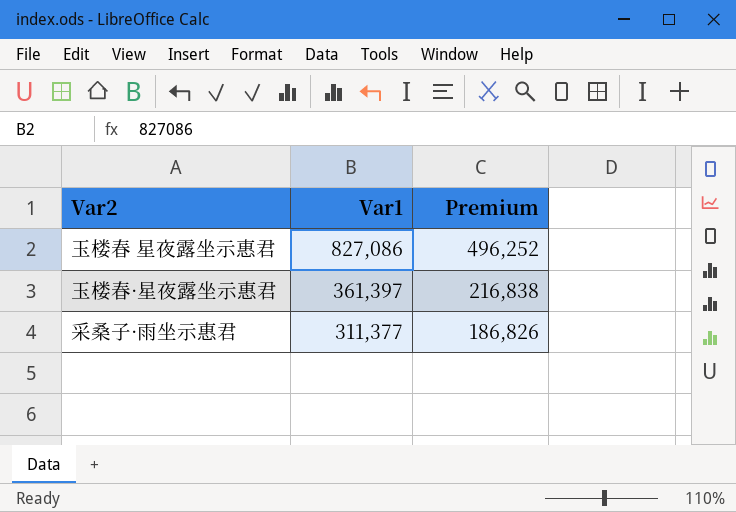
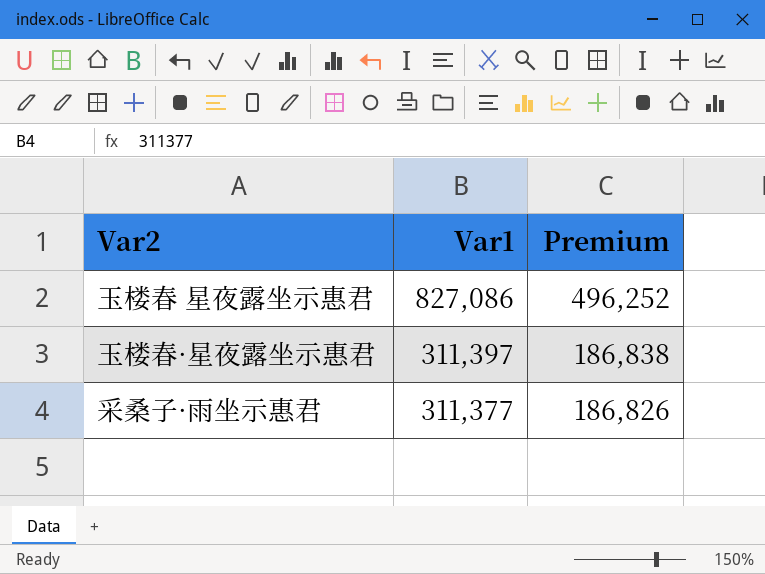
玉楼春·星夜露坐示惠君 | Var1: 361,397 -> 311,397
玉楼春·星夜露坐示惠君 | Premium: 216,838 -> 186,838

